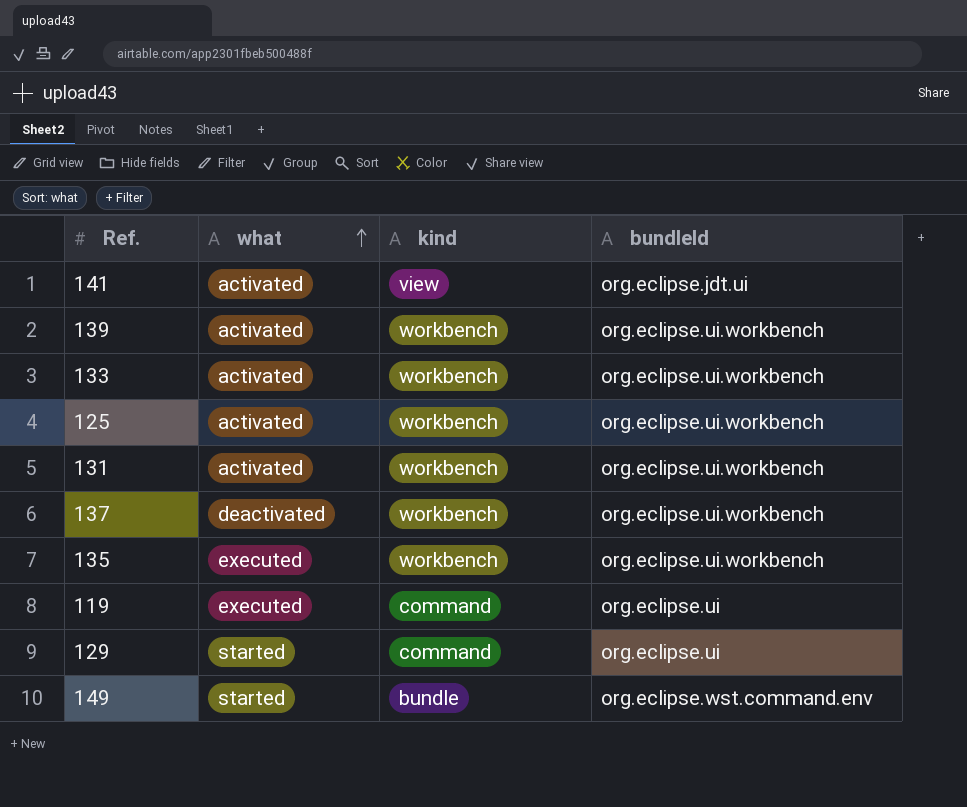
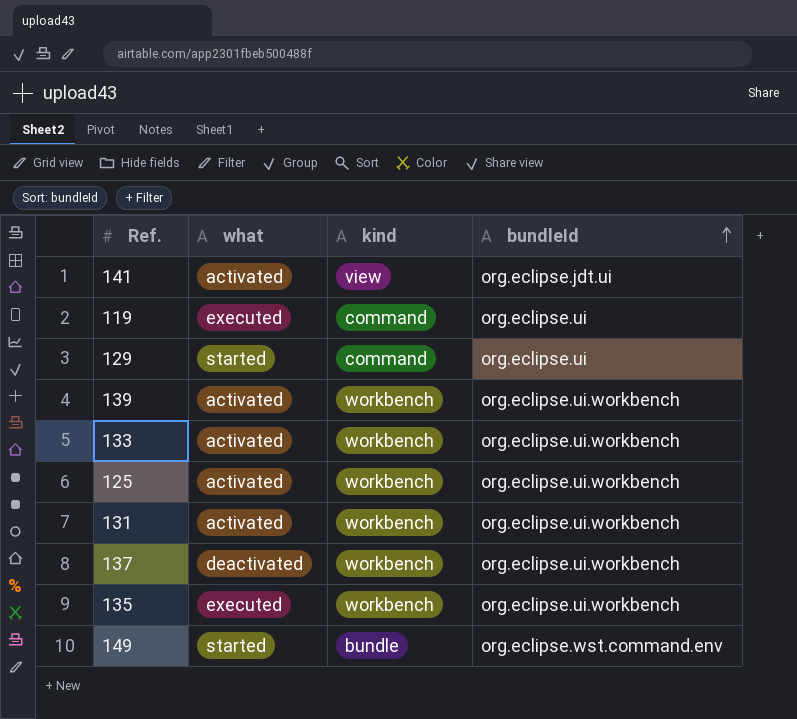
row order: what ascending -> bundleId ascending

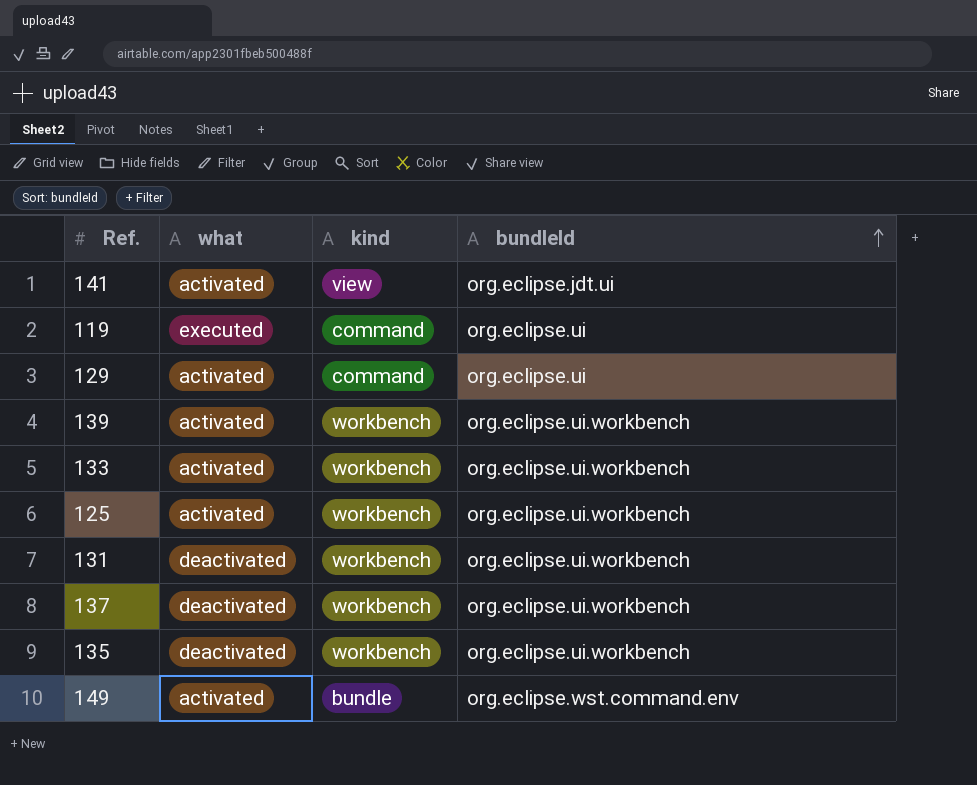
129 | what: started -> activated
131 | what: activated -> deactivated
135 | what: executed -> deactivated
149 | what: started -> activated

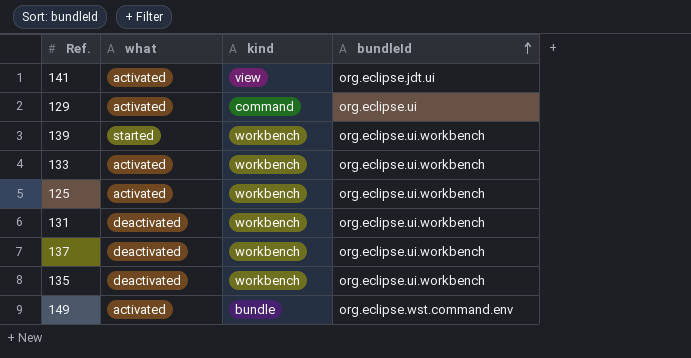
row 119: executed | command | org.eclipse.ui -> none
139 | what: activated -> started

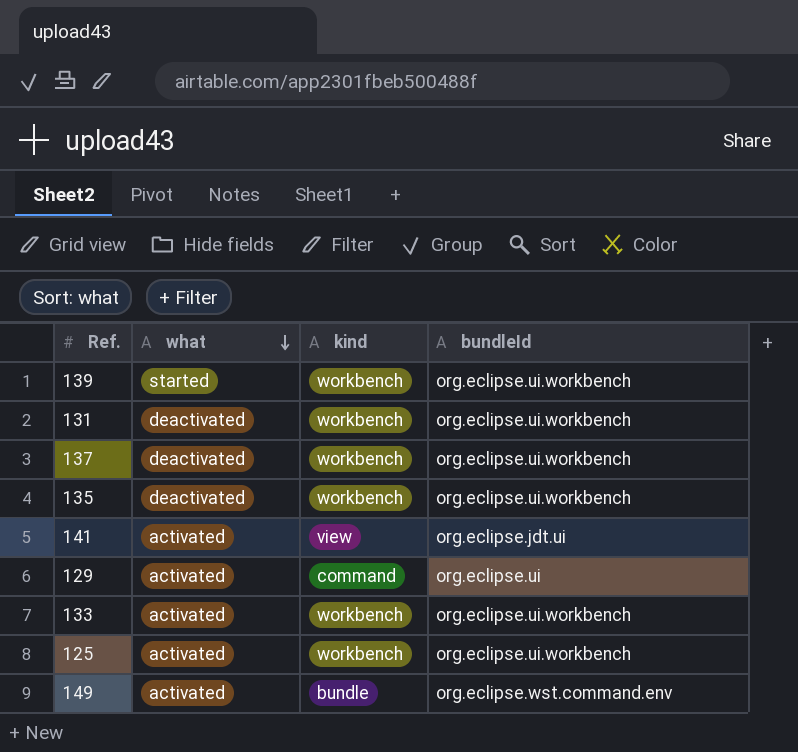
row order: bundleId ascending -> what descending

